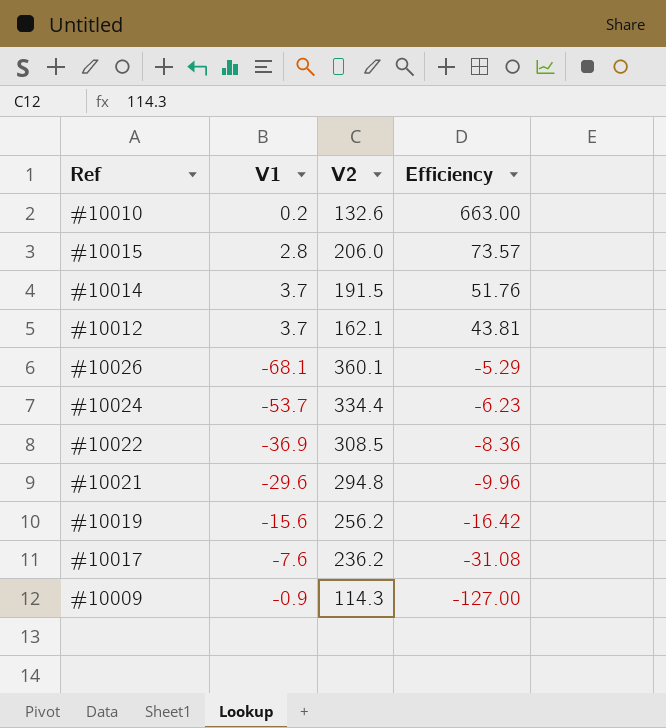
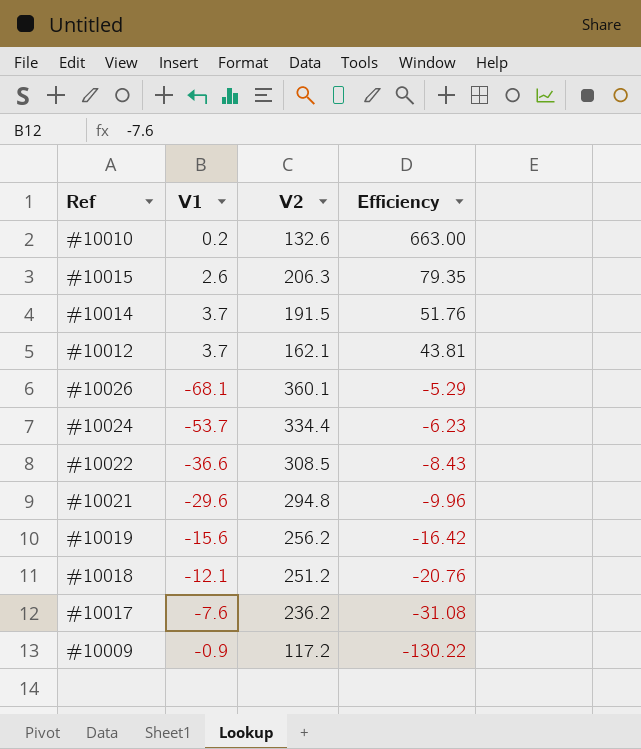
#10015 | V1: 2.8 -> 2.6
#10015 | V2: 206.0 -> 206.3
#10015 | Efficiency: 73.57 -> 79.35
#10022 | V1: -36.9 -> -36.6
#10022 | Efficiency: -8.36 -> -8.43
row #10018: none -> -12.1 | 251.2 | -20.76
#10009 | V2: 114.3 -> 117.2
#10009 | Efficiency: -127.00 -> -130.22

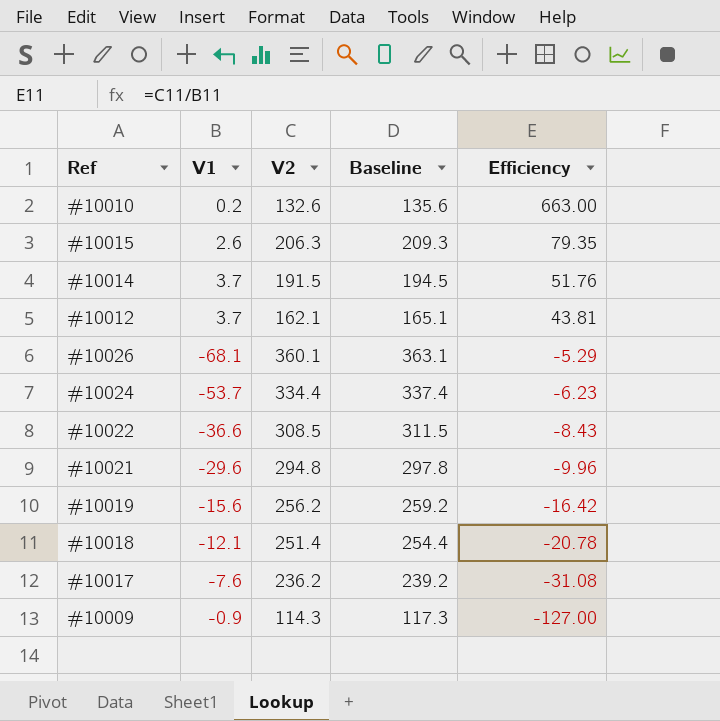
column Baseline | formula: none -> [V2] + 3
#10018 | V2: 251.2 -> 251.4
#10018 | Efficiency: -20.76 -> -20.78
#10009 | V2: 117.2 -> 114.3
#10009 | Efficiency: -130.22 -> -127.00

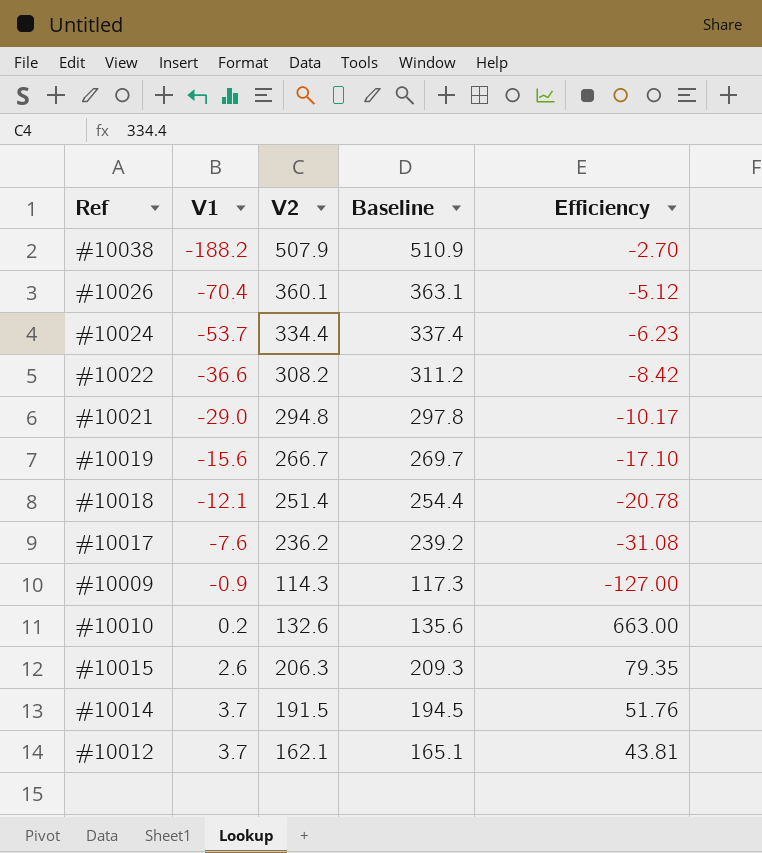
row order: Efficiency descending -> V1 ascending
row #10038: none -> -188.2 | 507.9 | 510.9 | -2.70
#10026 | V1: -68.1 -> -70.4
#10026 | Efficiency: -5.29 -> -5.12
#10022 | V2: 308.5 -> 308.2
#10022 | Baseline: 311.5 -> 311.2
#10022 | Efficiency: -8.43 -> -8.42
#10021 | V1: -29.6 -> -29.0
#10021 | Efficiency: -9.96 -> -10.17
#10019 | V2: 256.2 -> 266.7
#10019 | Baseline: 259.2 -> 269.7
#10019 | Efficiency: -16.42 -> -17.10

